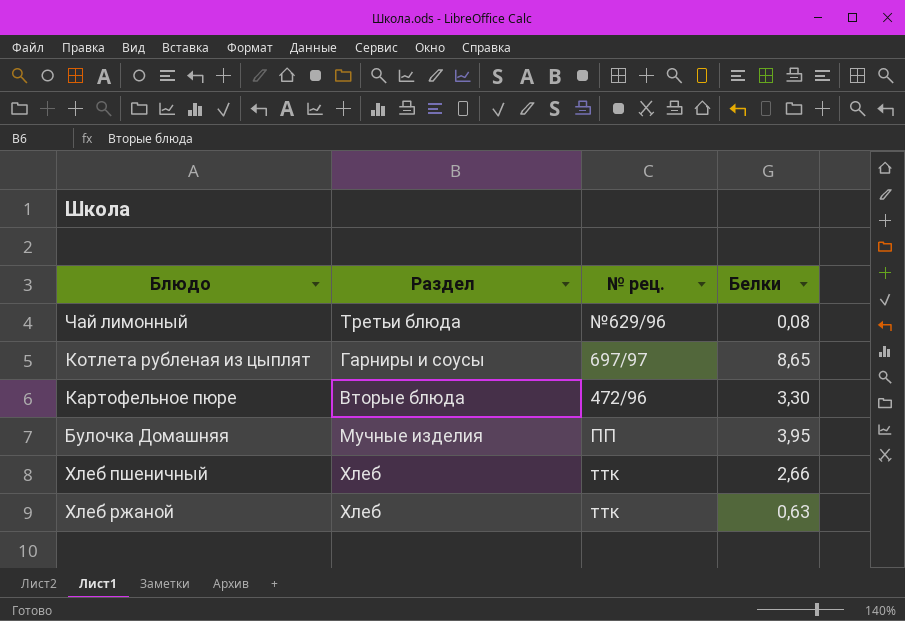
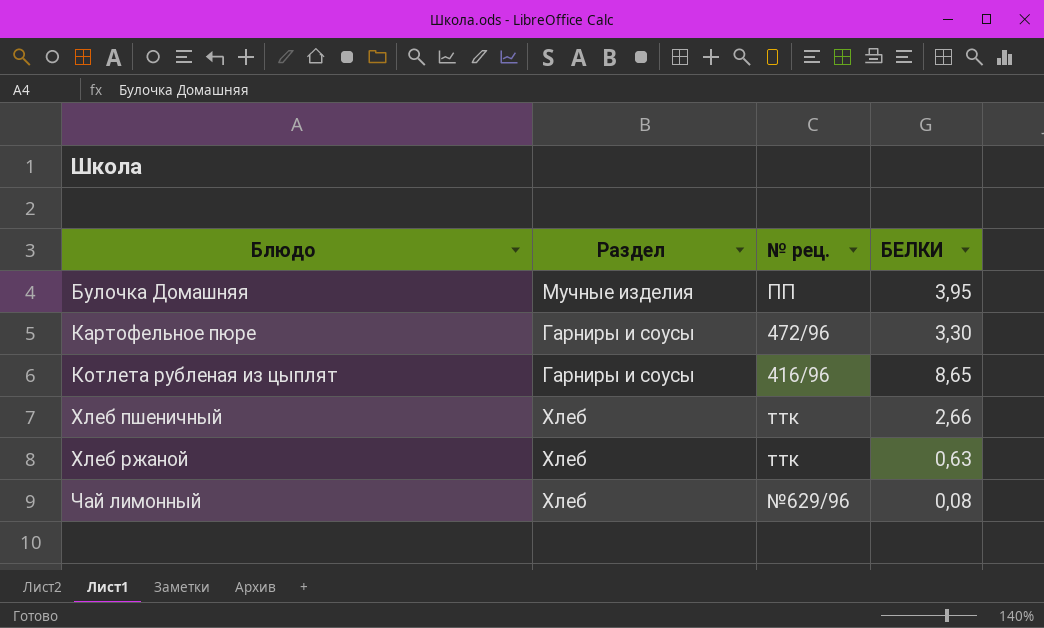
row order: none -> Блюдо ascending
column name: Белки -> БЕЛКИ
Картофельное пюре | Раздел: Вторые блюда -> Гарниры и соусы
Котлета рубленая из цыплят | № рец.: 697/97 -> 416/96
Чай лимонный | Раздел: Третьи блюда -> Хлеб

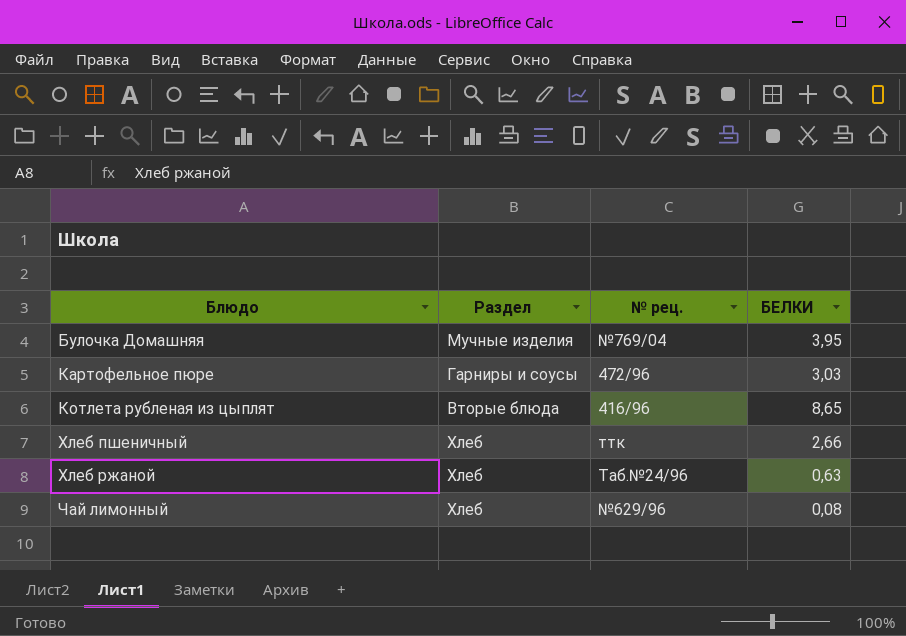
Булочка Домашняя | № рец.: ПП -> №769/04
Картофельное пюре | БЕЛКИ: 3,30 -> 3,03
Котлета рубленая из цыплят | Раздел: Гарниры и соусы -> Вторые блюда
Хлеб ржаной | № рец.: ттк -> Таб.№24/96

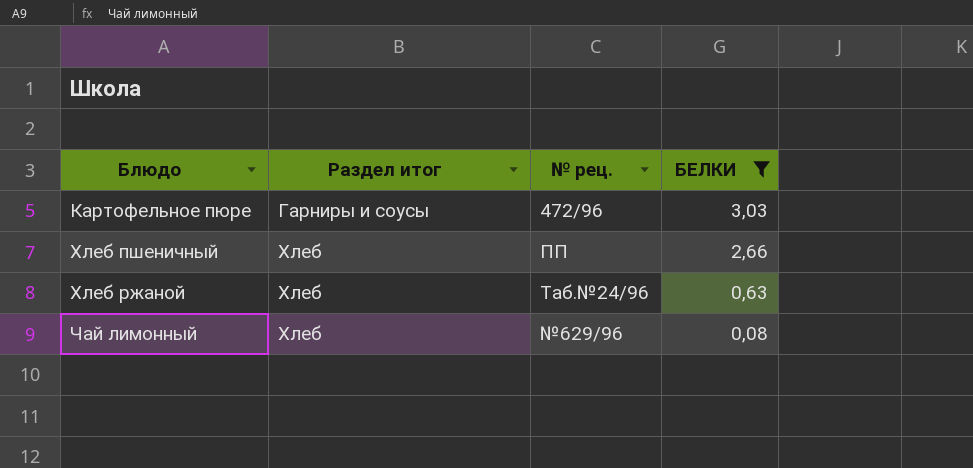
filter: none -> БЕЛКИ <= 3,03
column name: Раздел -> Раздел итог
Хлеб пшеничный | № рец.: ттк -> ПП

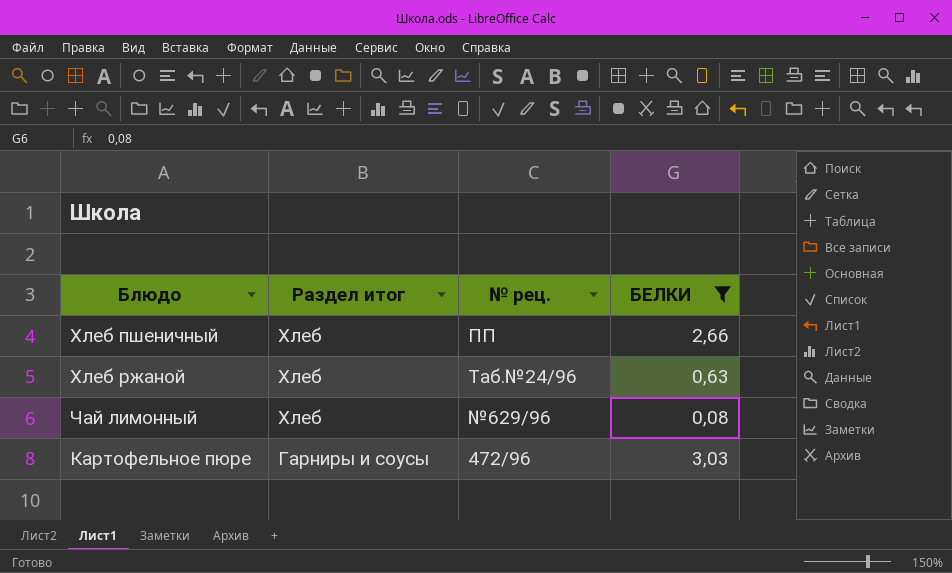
row order: Блюдо ascending -> Раздел итог descending

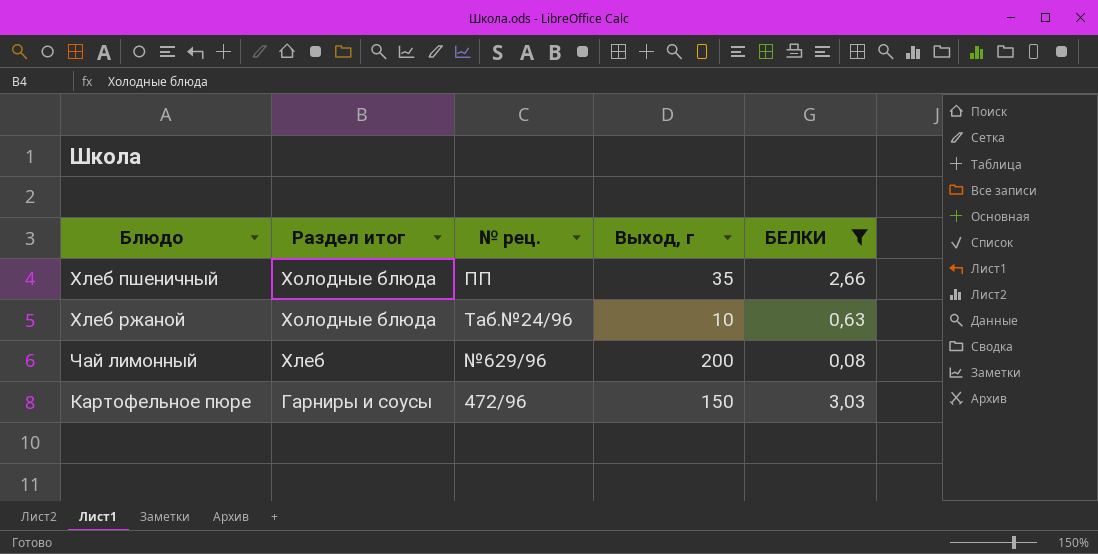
column Выход, г | position: none -> 4
Хлеб пшеничный | Раздел итог: Хлеб -> Холодные блюда
Хлеб ржаной | Раздел итог: Хлеб -> Холодные блюда

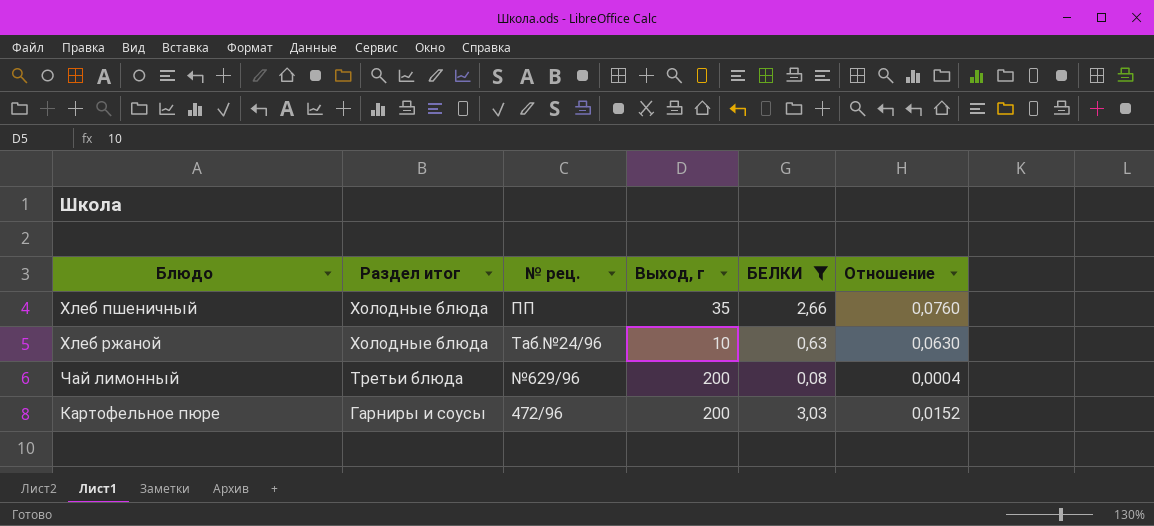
column Отношение | formula: none -> [БЕЛКИ] / [Выход, г]
Чай лимонный | Раздел итог: Хлеб -> Третьи блюда
Картофельное пюре | Выход, г: 150 -> 200

